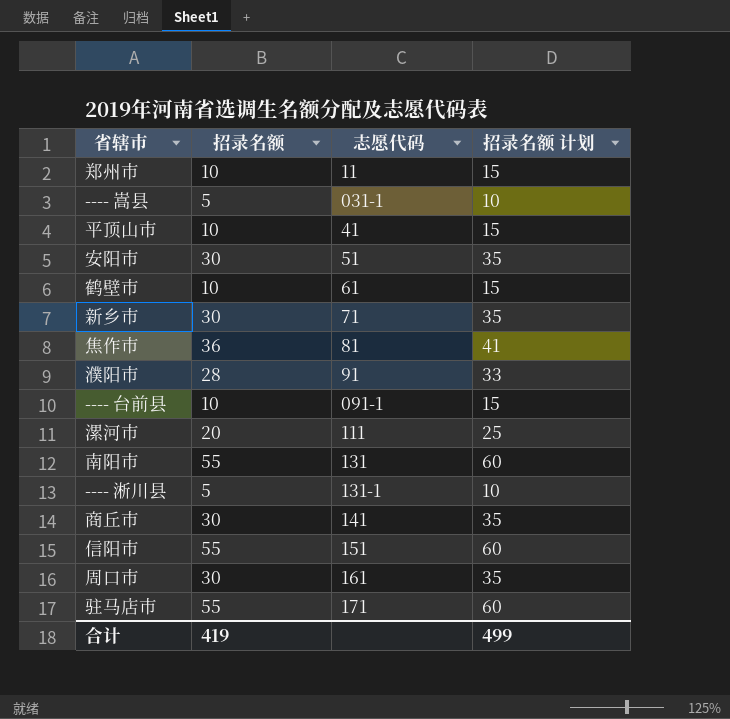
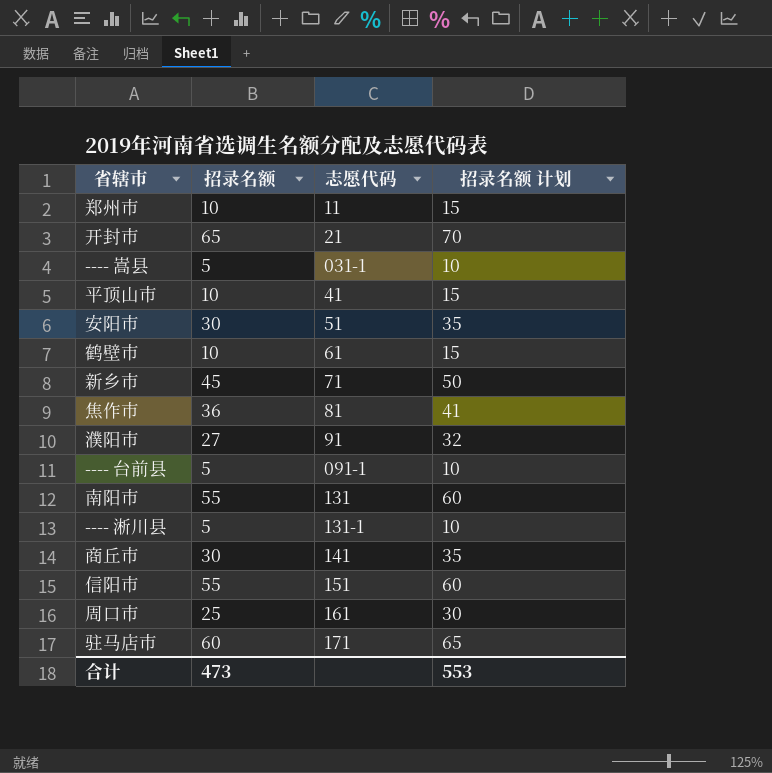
row 漯河市: 20 | 111 | 25 -> none
row 开封市: none -> 65 | 21 | 70
新乡市 | 招录名额: 30 -> 45
新乡市 | 招录名额 计划: 35 -> 50
濮阳市 | 招录名额: 28 -> 27
濮阳市 | 招录名额 计划: 33 -> 32
---- 台前县 | 招录名额: 10 -> 5
---- 台前县 | 招录名额 计划: 15 -> 10
周口市 | 招录名额: 30 -> 25
周口市 | 招录名额 计划: 35 -> 30
驻马店市 | 招录名额: 55 -> 60
驻马店市 | 招录名额 计划: 60 -> 65
合计 | 招录名额: 419 -> 473
合计 | 招录名额 计划: 499 -> 553

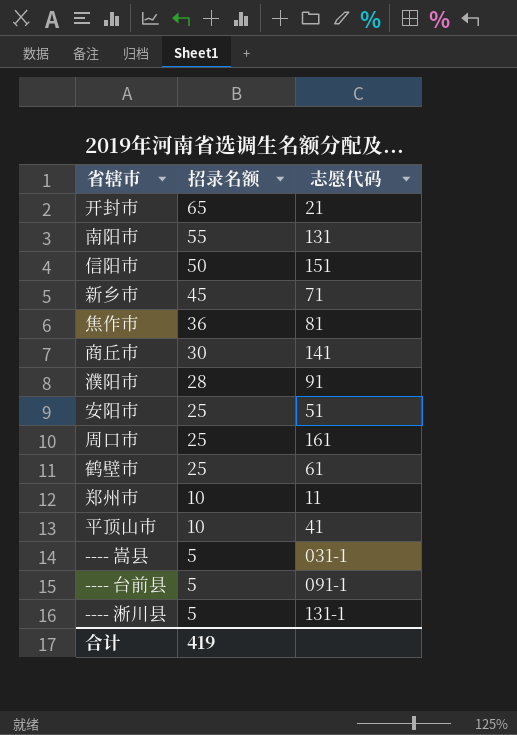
row order: 志愿代码 ascending -> 招录名额 descending
column 招录名额 计划 | formula: [招录名额] + 5 -> none
row 驻马店市: 60 | 171 | 65 -> none
信阳市 | 招录名额: 55 -> 50
濮阳市 | 招录名额: 27 -> 28
安阳市 | 招录名额: 30 -> 25
鹤壁市 | 招录名额: 10 -> 25
合计 | 招录名额: 473 -> 419

